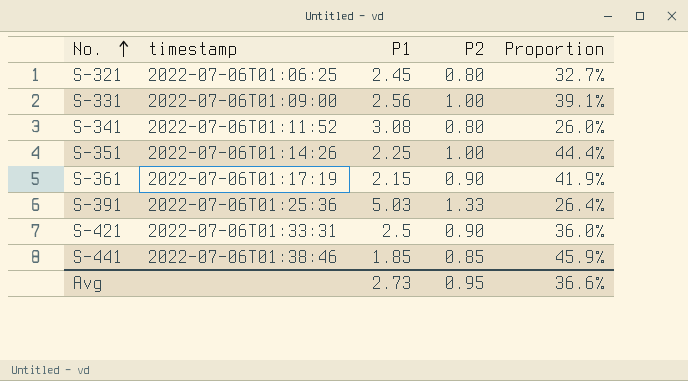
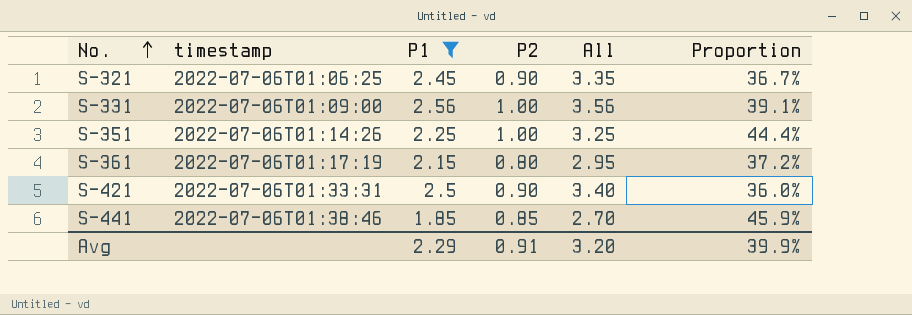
filter: none -> P1 <= 2.56
column All | formula: none -> [P1] + [P2]
S-321 | P2: 0.80 -> 0.90
S-321 | Proportion: 32.7% -> 36.7%
S-361 | P2: 0.90 -> 0.80
S-361 | Proportion: 41.9% -> 37.2%
Avg | P1: 2.73 -> 2.29
Avg | P2: 0.95 -> 0.91
Avg | Proportion: 36.6% -> 39.9%

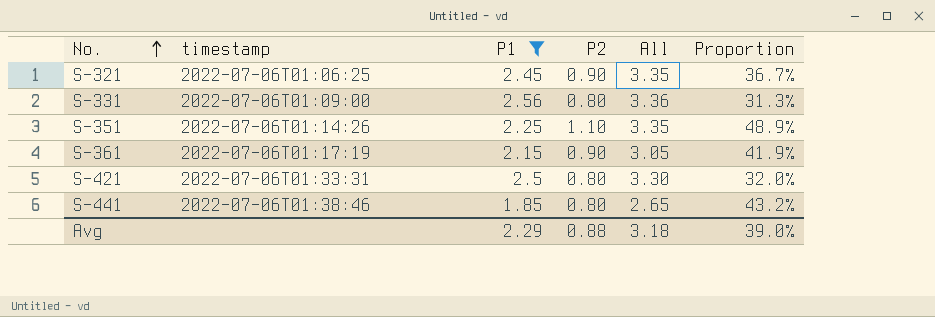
S-331 | P2: 1.00 -> 0.80
S-331 | All: 3.56 -> 3.36
S-331 | Proportion: 39.1% -> 31.3%
S-351 | P2: 1.00 -> 1.10
S-351 | All: 3.25 -> 3.35
S-351 | Proportion: 44.4% -> 48.9%
S-361 | P2: 0.80 -> 0.90
S-361 | All: 2.95 -> 3.05
S-361 | Proportion: 37.2% -> 41.9%
S-421 | P2: 0.90 -> 0.80
S-421 | All: 3.40 -> 3.30
S-421 | Proportion: 36.0% -> 32.0%
S-441 | P2: 0.85 -> 0.80
S-441 | All: 2.70 -> 2.65
S-441 | Proportion: 45.9% -> 43.2%
Avg | P2: 0.91 -> 0.88
Avg | All: 3.20 -> 3.18
Avg | Proportion: 39.9% -> 39.0%

